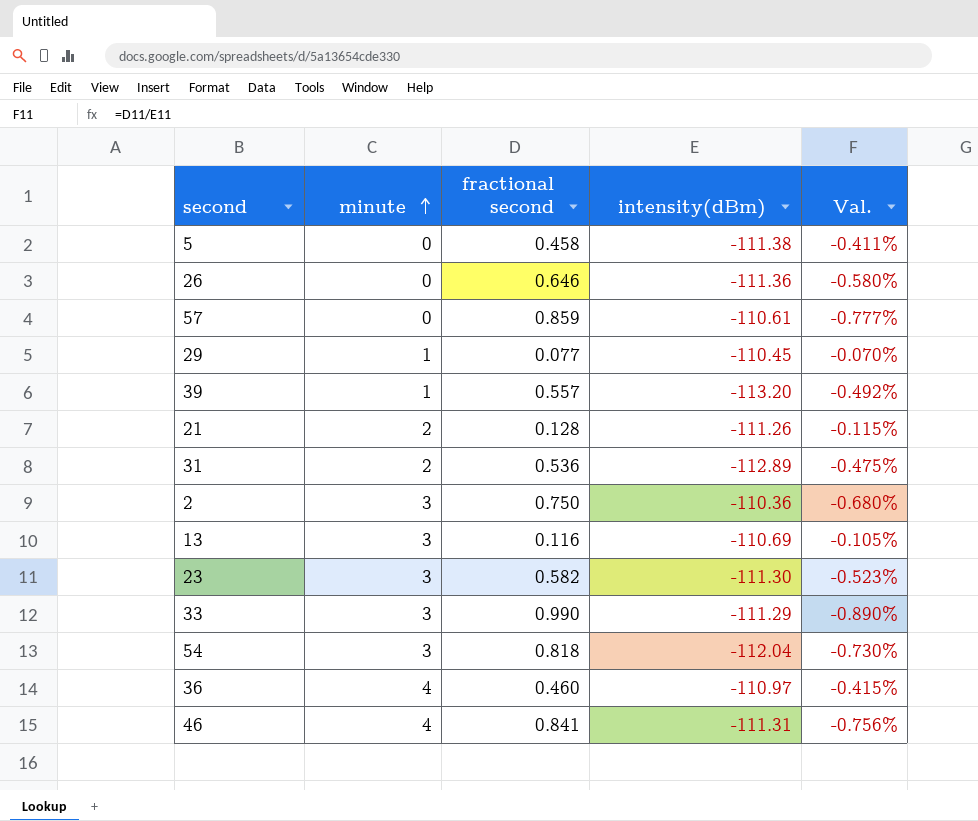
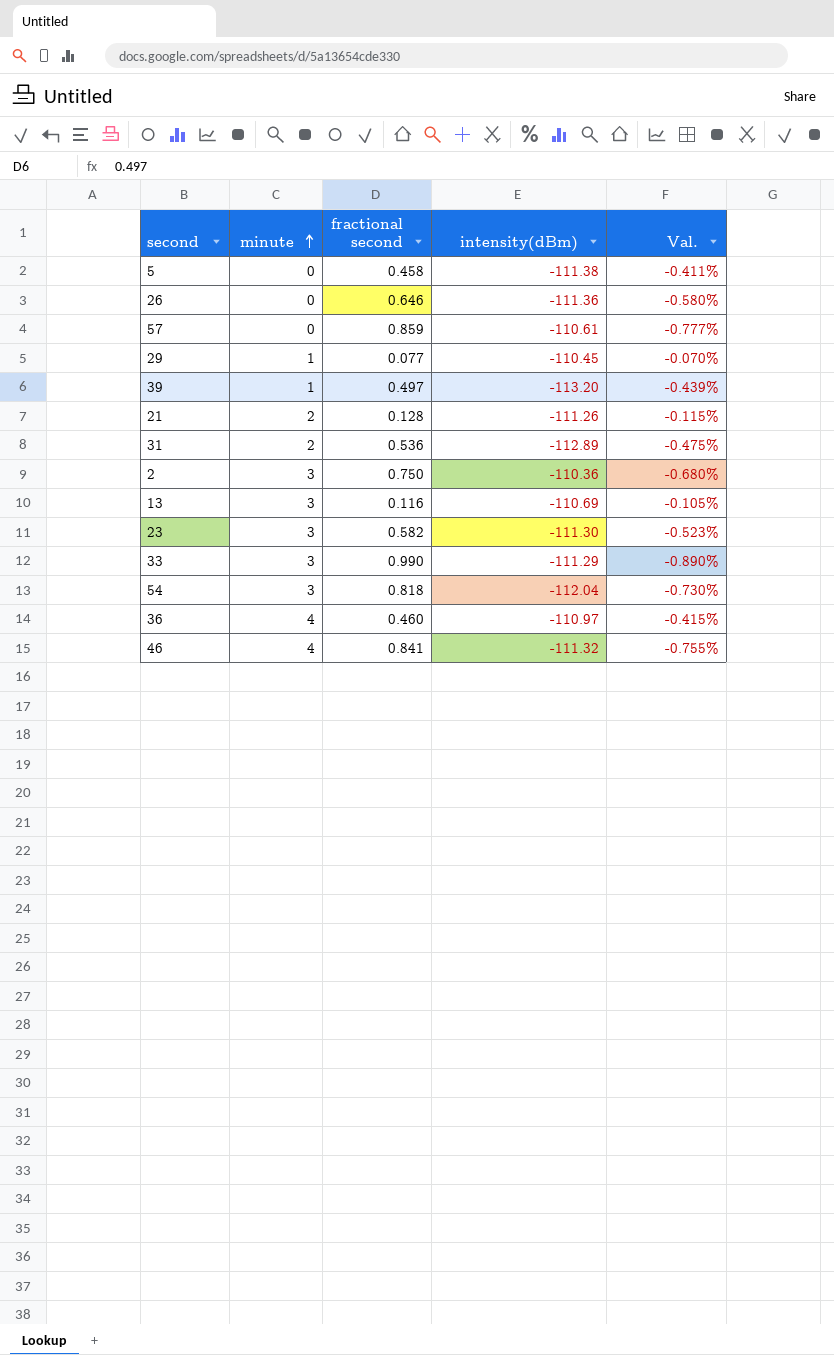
39 | fractional second: 0.557 -> 0.497
39 | Val.: -0.492% -> -0.439%
46 | intensity(dBm): -111.31 -> -111.32
46 | Val.: -0.756% -> -0.755%

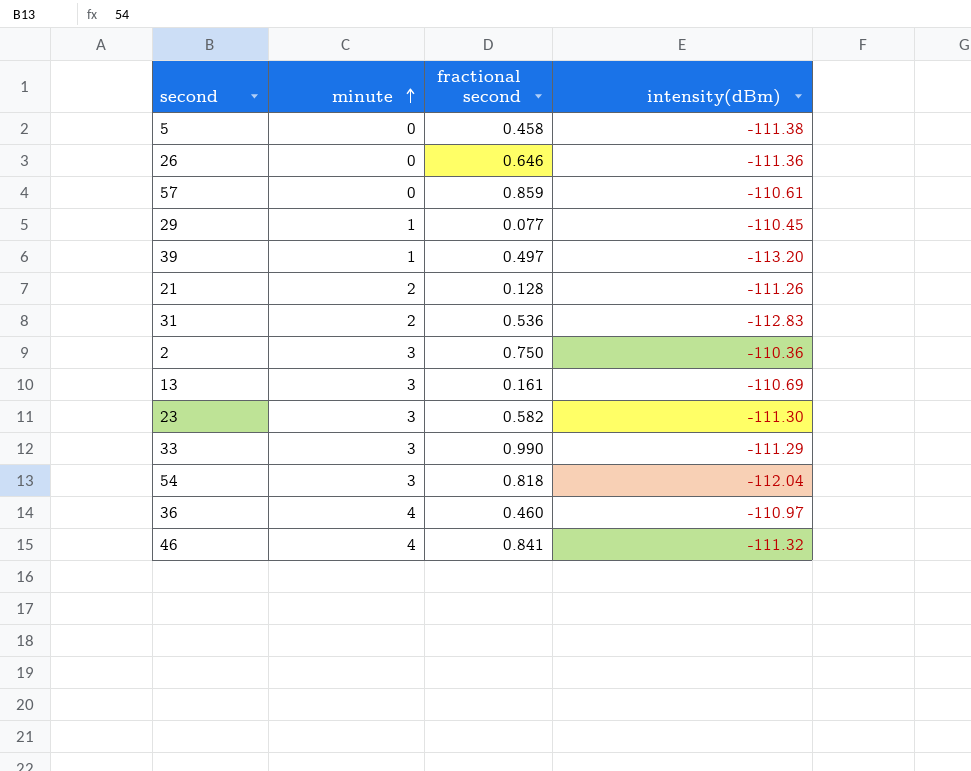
column Val. | formula: [fractional second] / [intensity(dBm)] -> none
31 | intensity(dBm): -112.89 -> -112.83
13 | fractional second: 0.116 -> 0.161

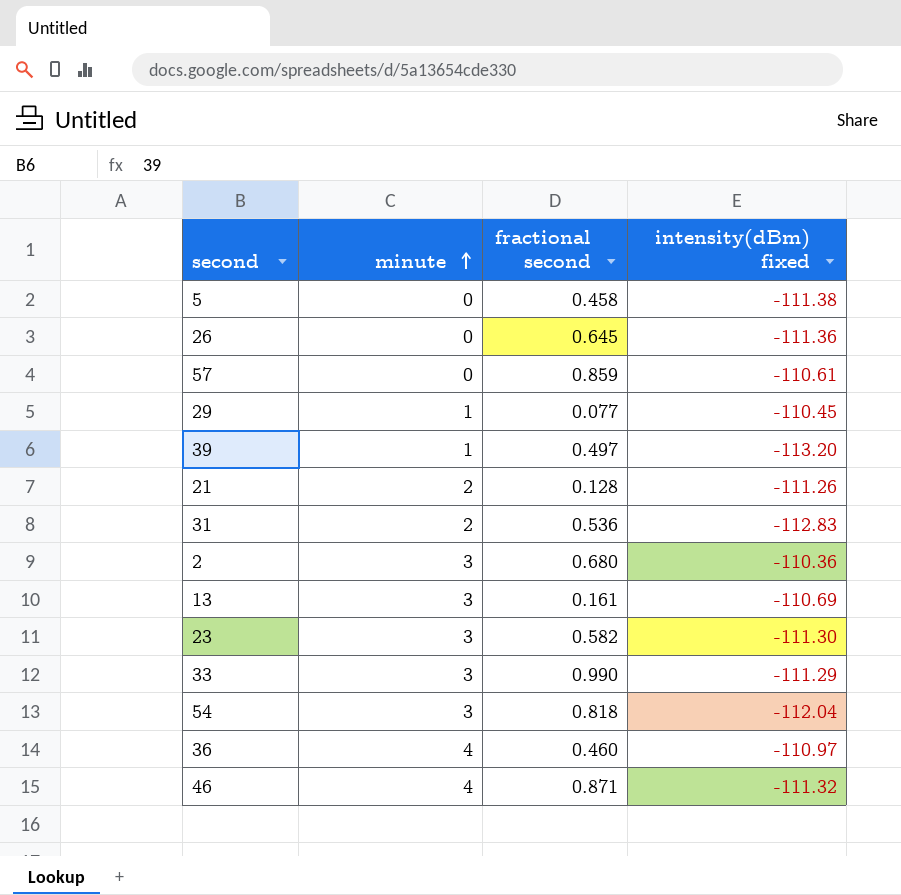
column name: intensity(dBm) -> intensity(dBm) fixed
26 | fractional second: 0.646 -> 0.645
2 | fractional second: 0.750 -> 0.680
46 | fractional second: 0.841 -> 0.871

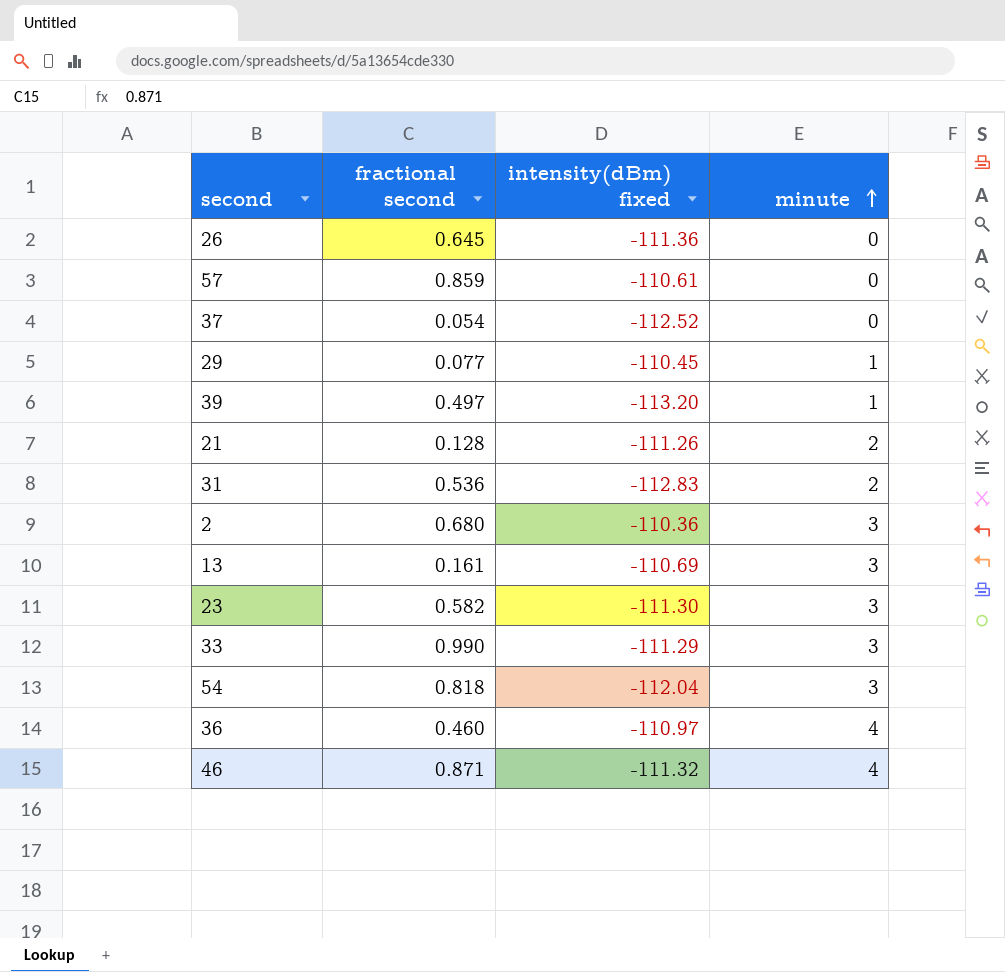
column minute | position: 2 -> 4
row 5: 0 | 0.458 | -111.38 -> none
row 37: none -> 0.054 | -112.52 | 0

